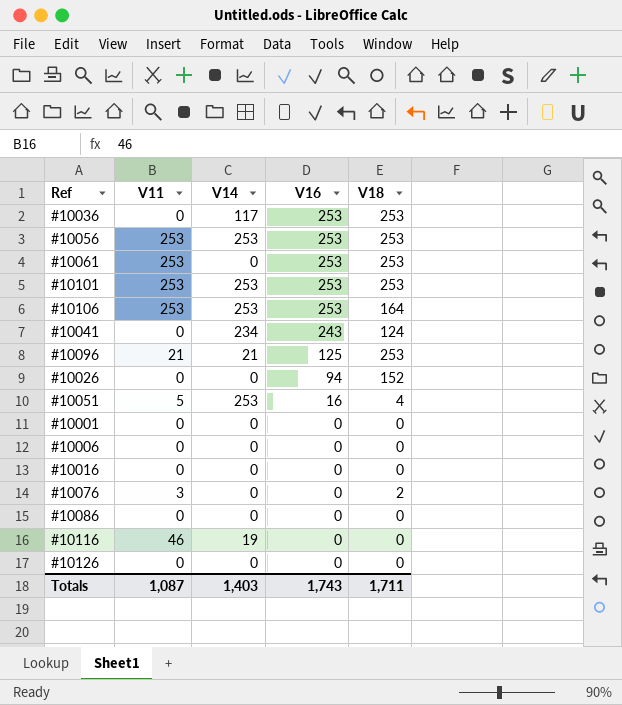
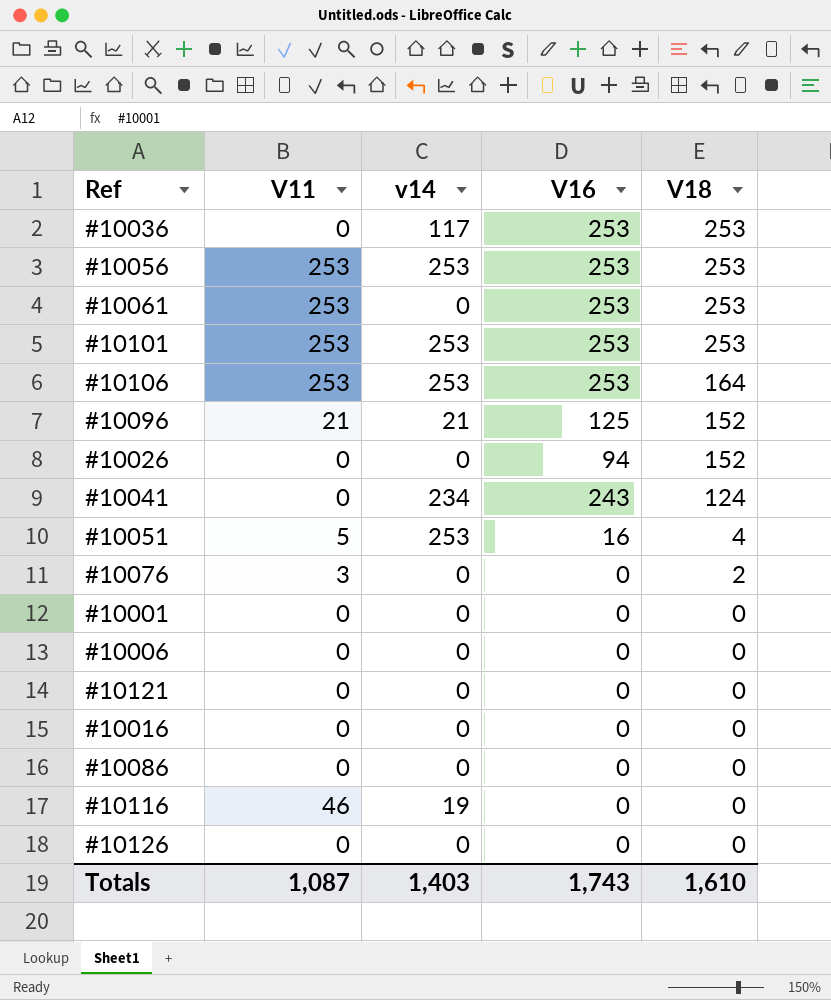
row order: V16 descending -> V18 descending
column name: V14 -> v14
#10096 | V18: 253 -> 152
row #10121: none -> 0 | 0 | 0 | 0
Totals | V18: 1,711 -> 1,610

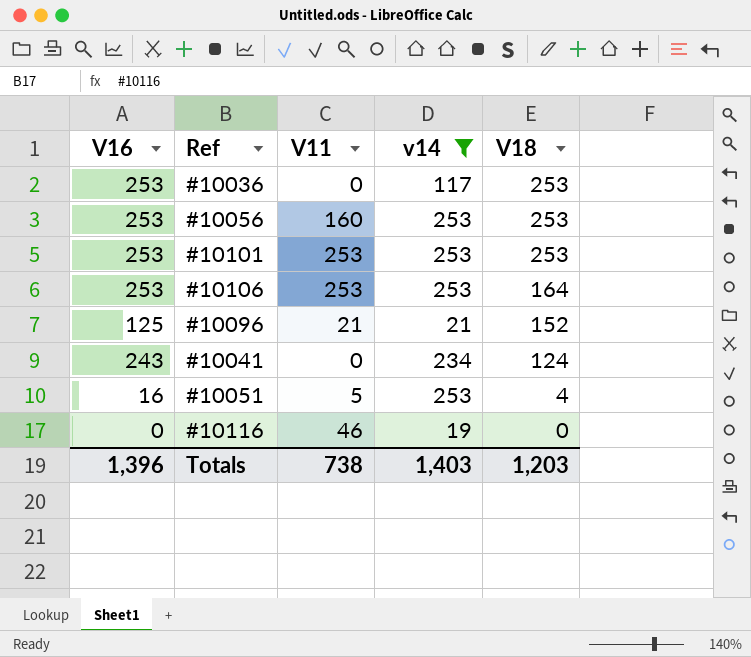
filter: none -> v14 != 0
column V16 | position: 4 -> 1
#10056 | V11: 253 -> 160
Totals | V16: 1,743 -> 1,396
Totals | V11: 1,087 -> 738
Totals | V18: 1,610 -> 1,203

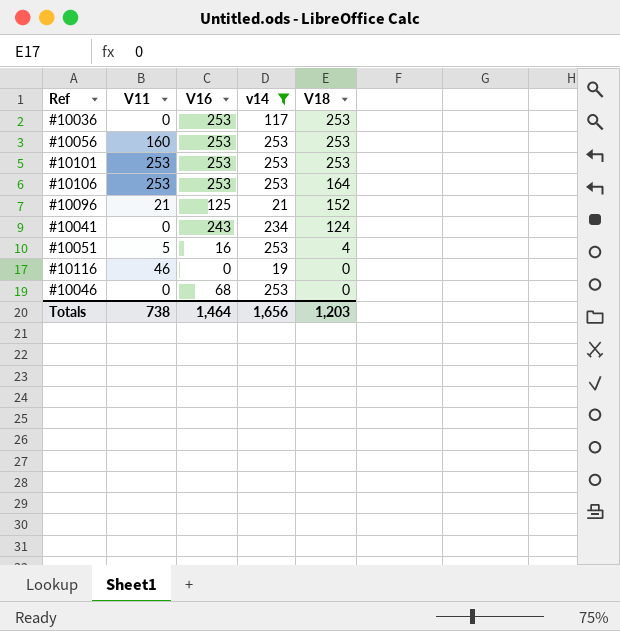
column V16 | position: 1 -> 3
row #10046: none -> 0 | 68 | 253 | 0
Totals | V16: 1,396 -> 1,464
Totals | v14: 1,403 -> 1,656

